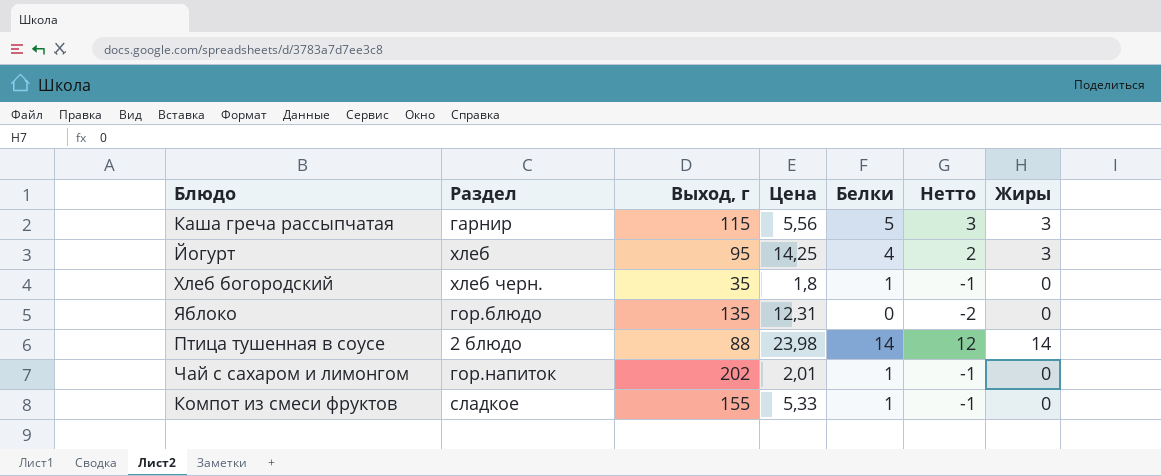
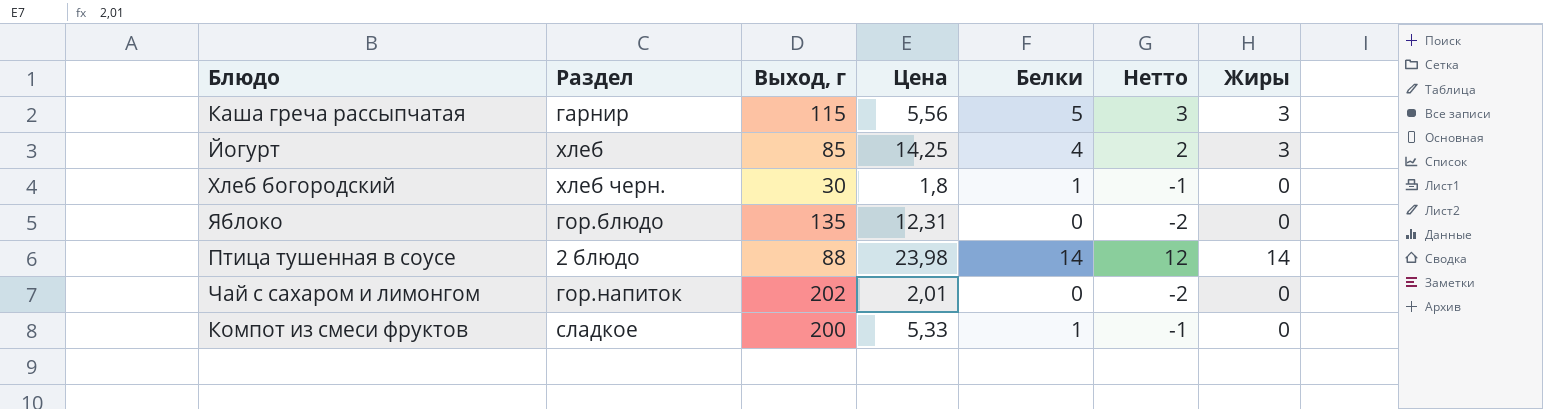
Йогурт | Выход, г: 95 -> 85
Хлеб богородский | Выход, г: 35 -> 30
Чай с сахаром и лимонгом | Белки: 1 -> 0
Чай с сахаром и лимонгом | Нетто: -1 -> -2
Компот из смеси фруктов | Выход, г: 155 -> 200

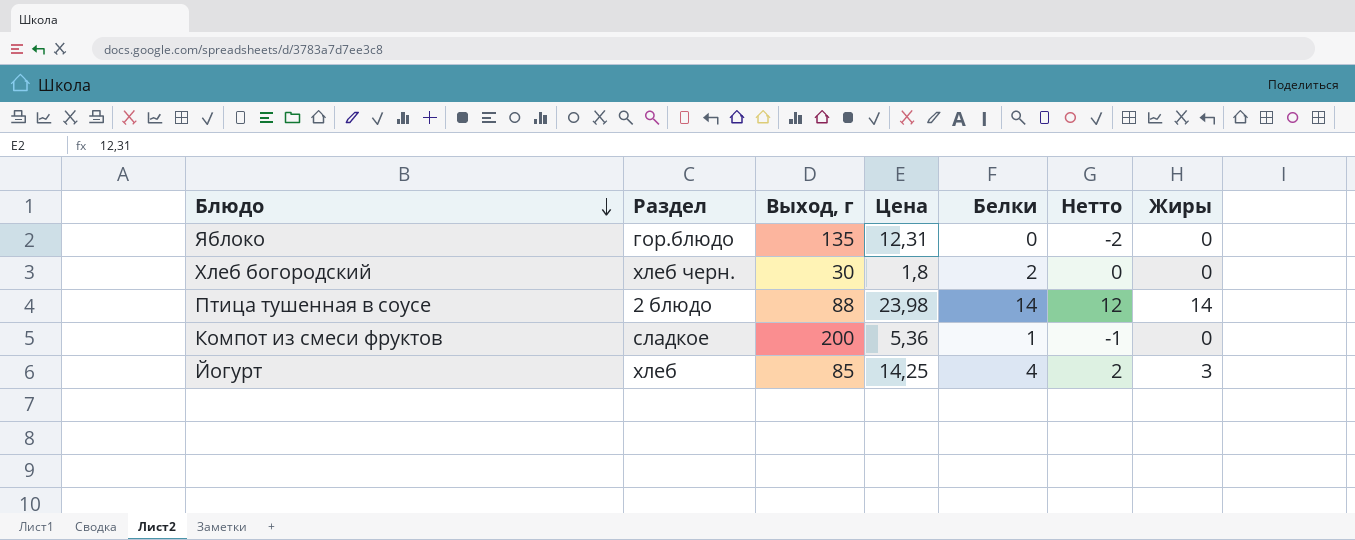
row order: none -> Блюдо descending
row Каша греча рассыпчатая: гарнир | 115 | 5,56 | 5 | 3 | 3 -> none
row Чай с сахаром и лимонгом: гор.напиток | 202 | 2,01 | 0 | -2 | 0 -> none
Хлеб богородский | Белки: 1 -> 2
Хлеб богородский | Нетто: -1 -> 0
Компот из смеси фруктов | Цена: 5,33 -> 5,36

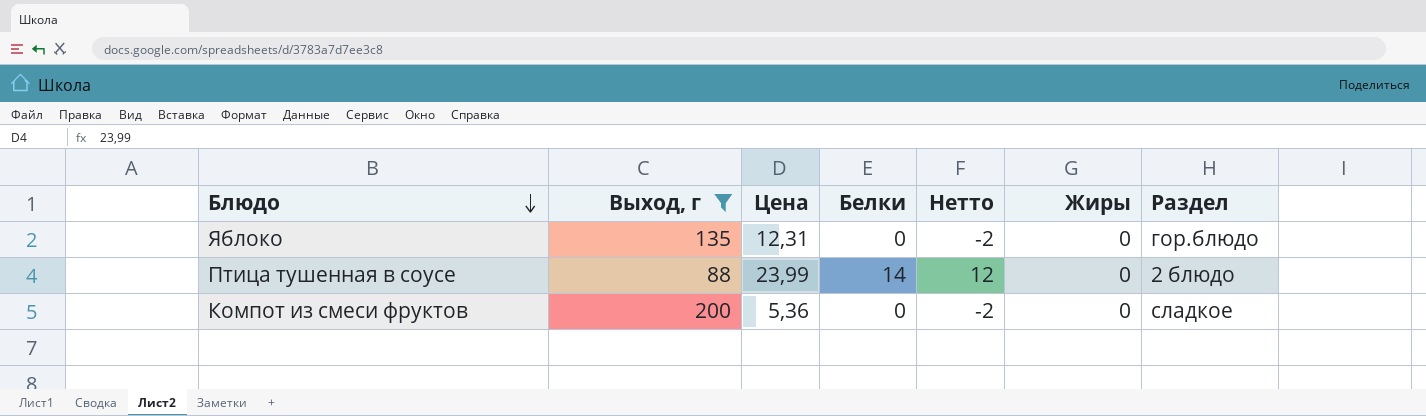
filter: none -> Выход, г >= 88
column Раздел | position: 2 -> 7
Птица тушенная в соусе | Цена: 23,98 -> 23,99
Птица тушенная в соусе | Жиры: 14 -> 0
Компот из смеси фруктов | Белки: 1 -> 0
Компот из смеси фруктов | Нетто: -1 -> -2

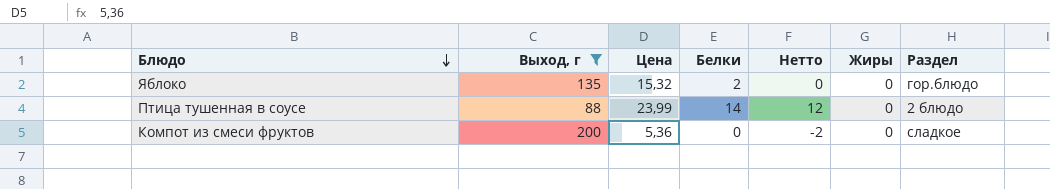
Яблоко | Цена: 12,31 -> 15,32
Яблоко | Белки: 0 -> 2
Яблоко | Нетто: -2 -> 0

